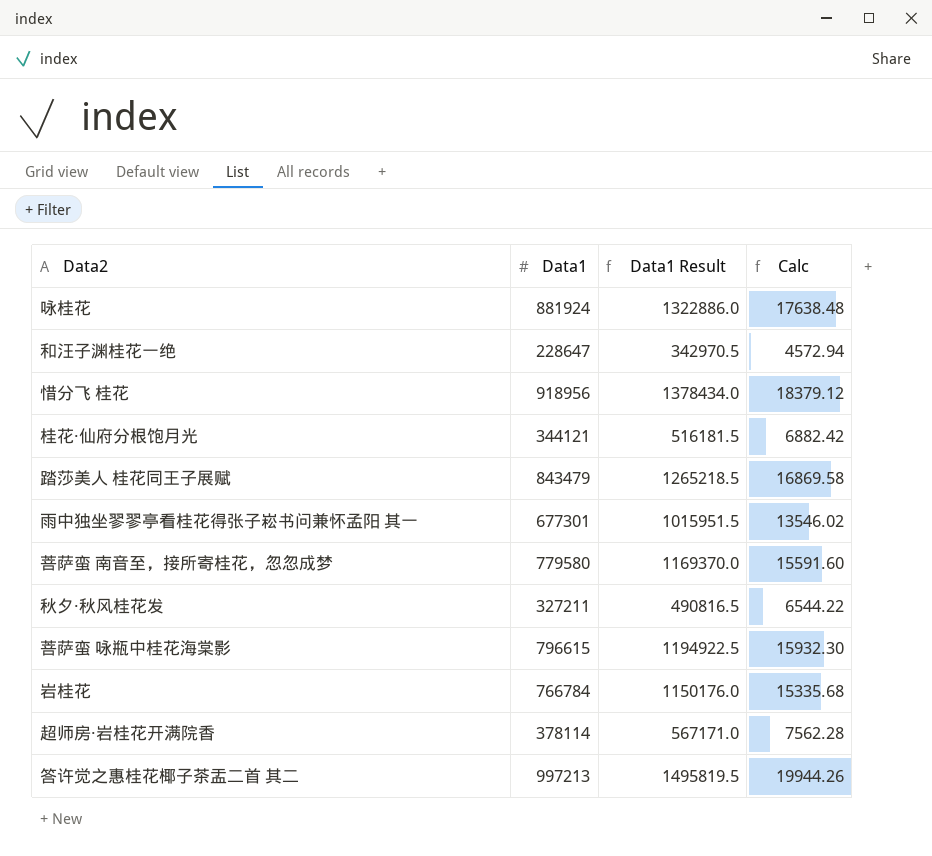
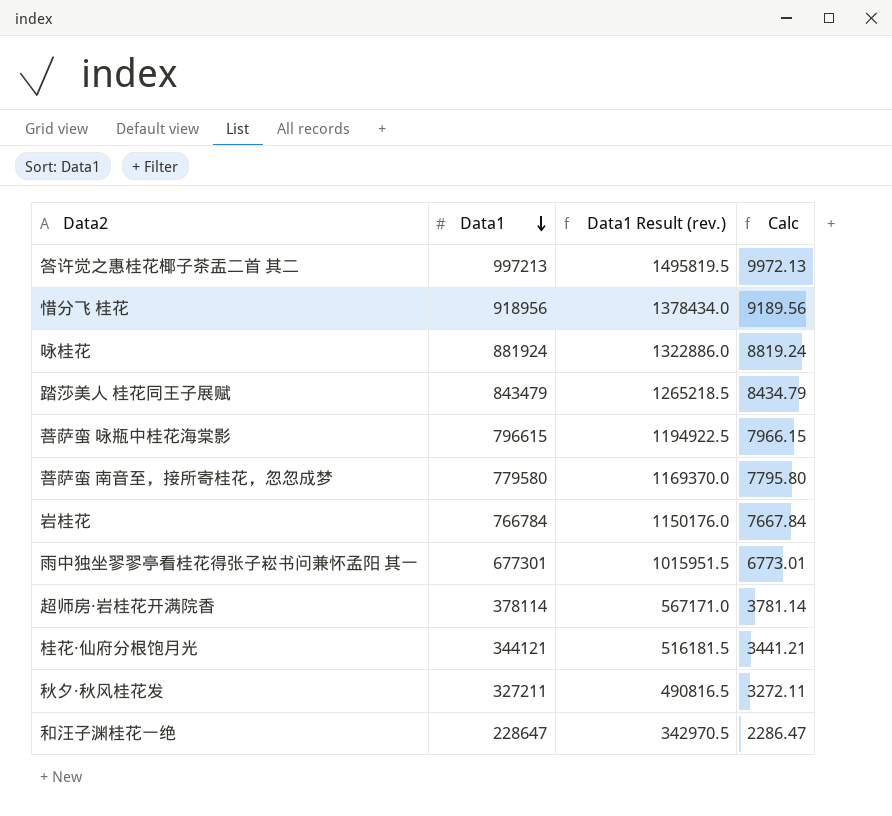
row order: none -> Data1 descending
column name: Data1 Result -> Data1 Result (rev.)
column Calc | formula: [Data1] * 0.02 -> [Data1] * 0.01

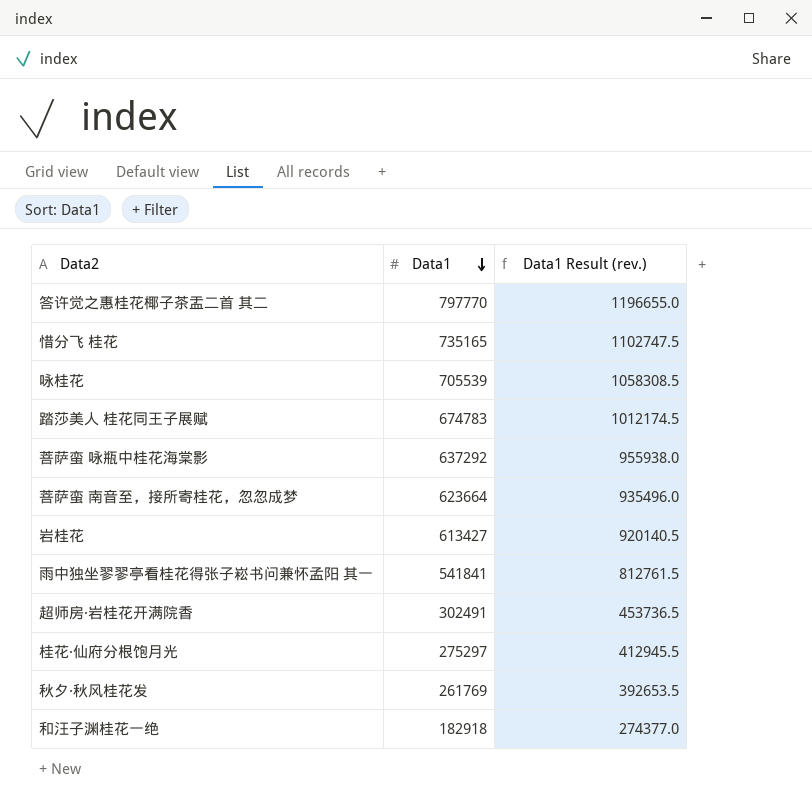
column Calc | formula: [Data1] * 0.01 -> none
答许觉之惠桂花椰子茶盂二首 其二 | Data1: 997213 -> 797770
答许觉之惠桂花椰子茶盂二首 其二 | Data1 Result (rev.): 1495819.5 -> 1196655.0
惜分飞 桂花 | Data1: 918956 -> 735165
惜分飞 桂花 | Data1 Result (rev.): 1378434.0 -> 1102747.5
咏桂花 | Data1: 881924 -> 705539
咏桂花 | Data1 Result (rev.): 1322886.0 -> 1058308.5
踏莎美人 桂花同王子展赋 | Data1: 843479 -> 674783
踏莎美人 桂花同王子展赋 | Data1 Result (rev.): 1265218.5 -> 1012174.5
菩萨蛮 咏瓶中桂花海棠影 | Data1: 796615 -> 637292
菩萨蛮 咏瓶中桂花海棠影 | Data1 Result (rev.): 1194922.5 -> 955938.0
菩萨蛮 南音至，接所寄桂花，忽忽成梦 | Data1: 779580 -> 623664
菩萨蛮 南音至，接所寄桂花，忽忽成梦 | Data1 Result (rev.): 1169370.0 -> 935496.0
岩桂花 | Data1: 766784 -> 613427
岩桂花 | Data1 Result (rev.): 1150176.0 -> 920140.5
雨中独坐翏翏亭看桂花得张子崧书问兼怀孟阳 其一 | Data1: 677301 -> 541841
雨中独坐翏翏亭看桂花得张子崧书问兼怀孟阳 其一 | Data1 Result (rev.): 1015951.5 -> 812761.5
超师房·岩桂花开满院香 | Data1: 378114 -> 302491
超师房·岩桂花开满院香 | Data1 Result (rev.): 567171.0 -> 453736.5
桂花·仙府分根饱月光 | Data1: 344121 -> 275297
桂花·仙府分根饱月光 | Data1 Result (rev.): 516181.5 -> 412945.5
秋夕·秋风桂花发 | Data1: 327211 -> 261769
秋夕·秋风桂花发 | Data1 Result (rev.): 490816.5 -> 392653.5
和汪子渊桂花一绝 | Data1: 228647 -> 182918
和汪子渊桂花一绝 | Data1 Result (rev.): 342970.5 -> 274377.0

